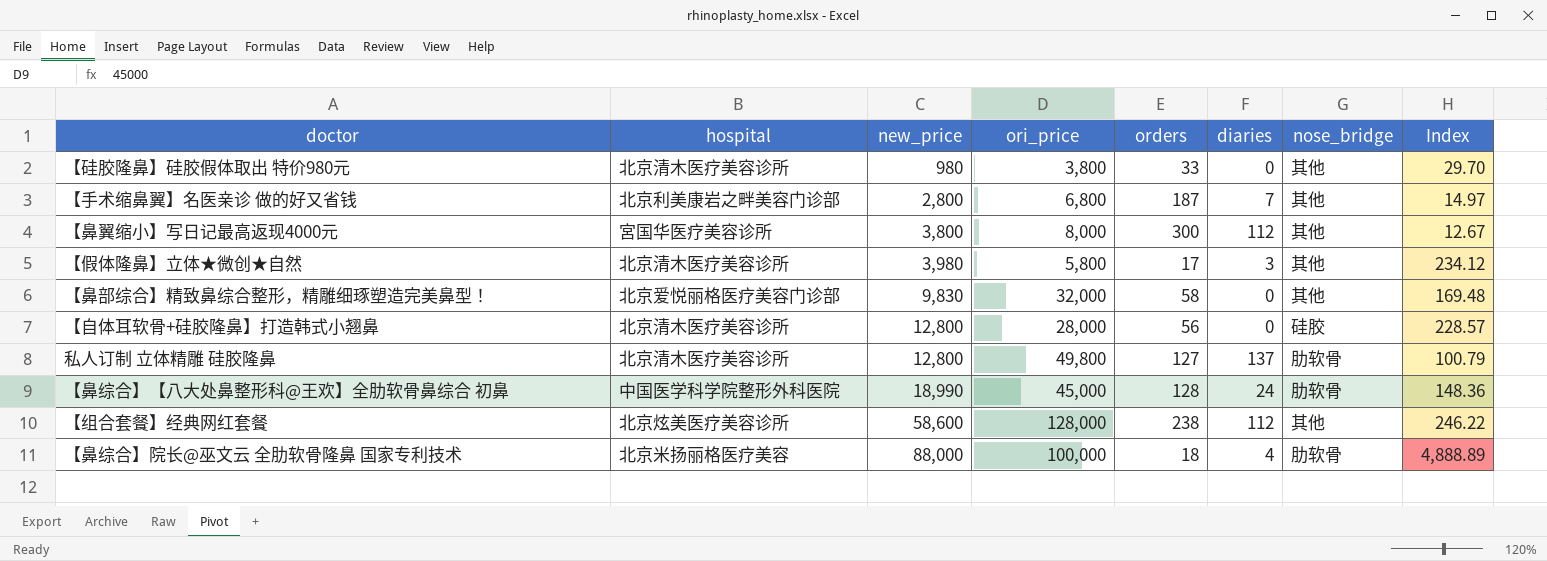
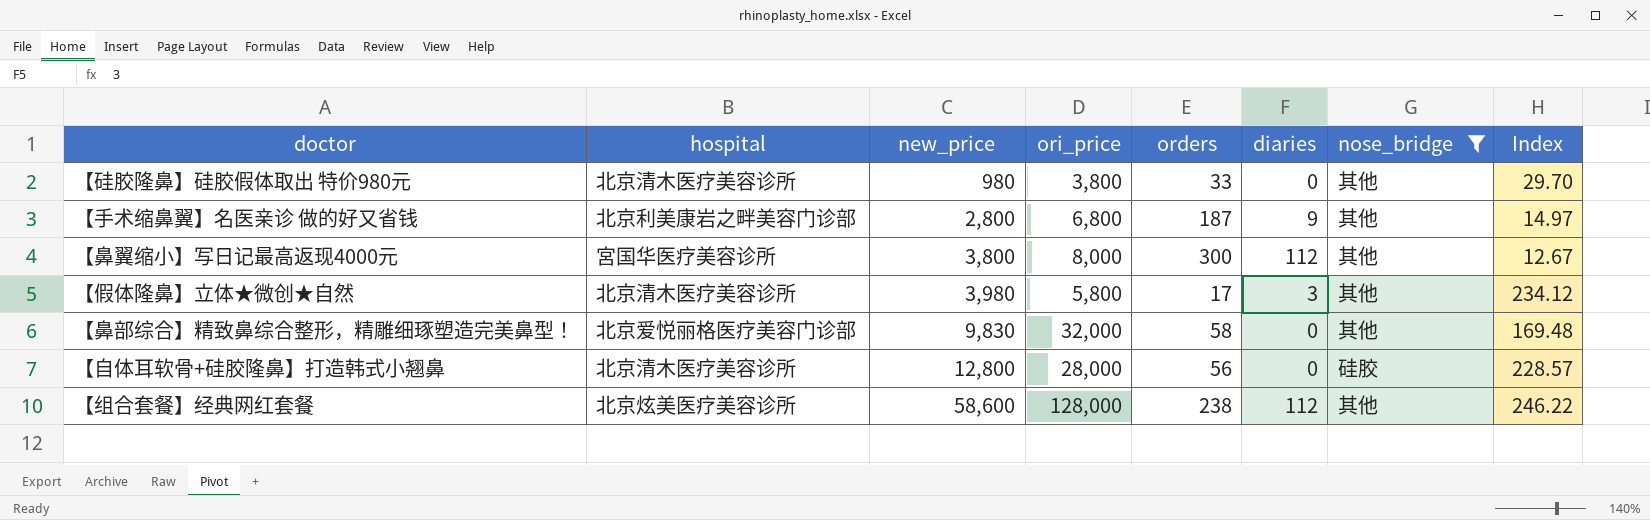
filter: none -> nose_bridge != 肋软骨
【手术缩鼻翼】名医亲诊 做的好又省钱 | diaries: 7 -> 9

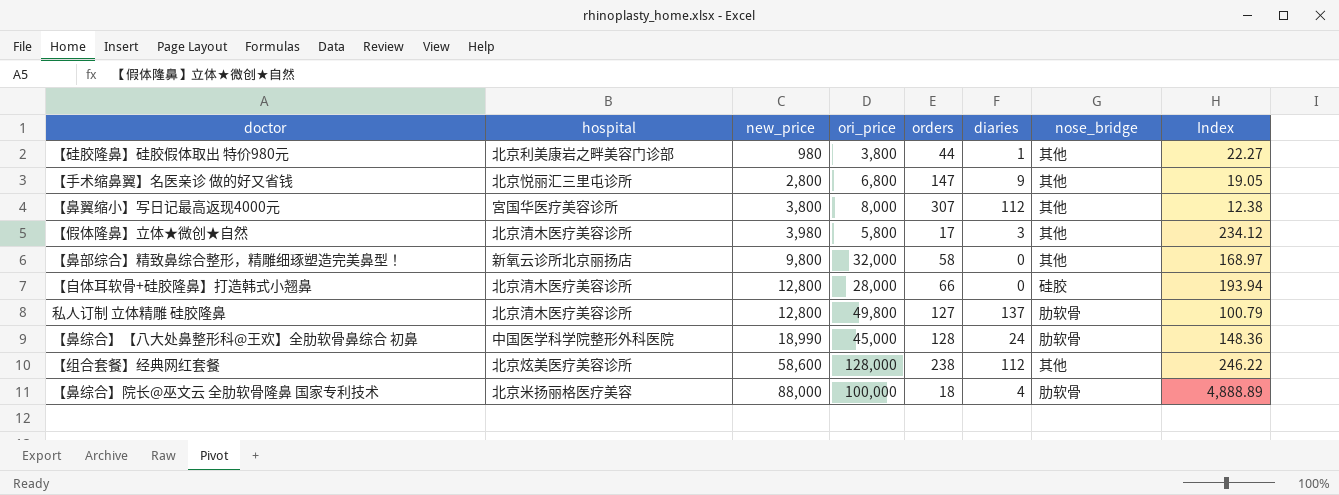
filter: nose_bridge != 肋软骨 -> none
【硅胶隆鼻】硅胶假体取出 特价980元 | hospital: 北京清木医疗美容诊所 -> 北京利美康岩之畔美容门诊部
【硅胶隆鼻】硅胶假体取出 特价980元 | orders: 33 -> 44
【硅胶隆鼻】硅胶假体取出 特价980元 | diaries: 0 -> 1
【硅胶隆鼻】硅胶假体取出 特价980元 | Index: 29.70 -> 22.27
【手术缩鼻翼】名医亲诊 做的好又省钱 | hospital: 北京利美康岩之畔美容门诊部 -> 北京悦丽汇三里屯诊所
【手术缩鼻翼】名医亲诊 做的好又省钱 | orders: 187 -> 147
【手术缩鼻翼】名医亲诊 做的好又省钱 | Index: 14.97 -> 19.05
【鼻翼缩小】写日记最高返现4000元 | orders: 300 -> 307
【鼻翼缩小】写日记最高返现4000元 | Index: 12.67 -> 12.38
【鼻部综合】精致鼻综合整形，精雕细琢塑造完美鼻型！ | hospital: 北京爱悦丽格医疗美容门诊部 -> 新氧云诊所北京丽扬店
【鼻部综合】精致鼻综合整形，精雕细琢塑造完美鼻型！ | new_price: 9,830 -> 9,800
【鼻部综合】精致鼻综合整形，精雕细琢塑造完美鼻型！ | Index: 169.48 -> 168.97
【自体耳软骨+硅胶隆鼻】打造韩式小翘鼻 | orders: 56 -> 66
【自体耳软骨+硅胶隆鼻】打造韩式小翘鼻 | Index: 228.57 -> 193.94

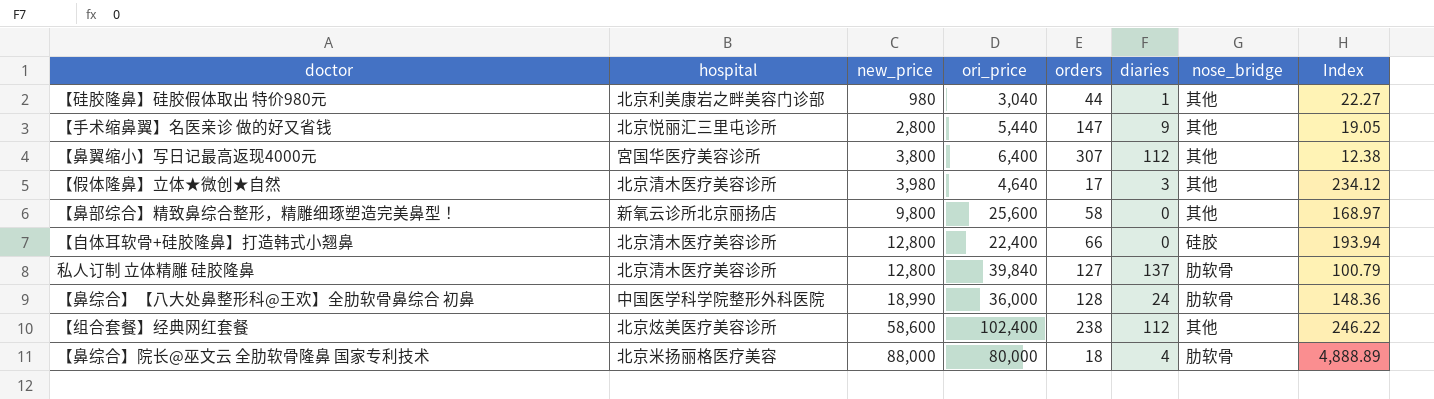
【硅胶隆鼻】硅胶假体取出 特价980元 | ori_price: 3,800 -> 3,040
【手术缩鼻翼】名医亲诊 做的好又省钱 | ori_price: 6,800 -> 5,440
【鼻翼缩小】写日记最高返现4000元 | ori_price: 8,000 -> 6,400
【假体隆鼻】立体★微创★自然 | ori_price: 5,800 -> 4,640
【鼻部综合】精致鼻综合整形，精雕细琢塑造完美鼻型！ | ori_price: 32,000 -> 25,600
【自体耳软骨+硅胶隆鼻】打造韩式小翘鼻 | ori_price: 28,000 -> 22,400
私人订制 立体精雕 硅胶隆鼻 | ori_price: 49,800 -> 39,840
【鼻综合】【八大处鼻整形科@王欢】全肋软骨鼻综合 初鼻 | ori_price: 45,000 -> 36,000
【组合套餐】经典网红套餐 | ori_price: 128,000 -> 102,400
【鼻综合】院长@巫文云 全肋软骨隆鼻 国家专利技术 | ori_price: 100,000 -> 80,000

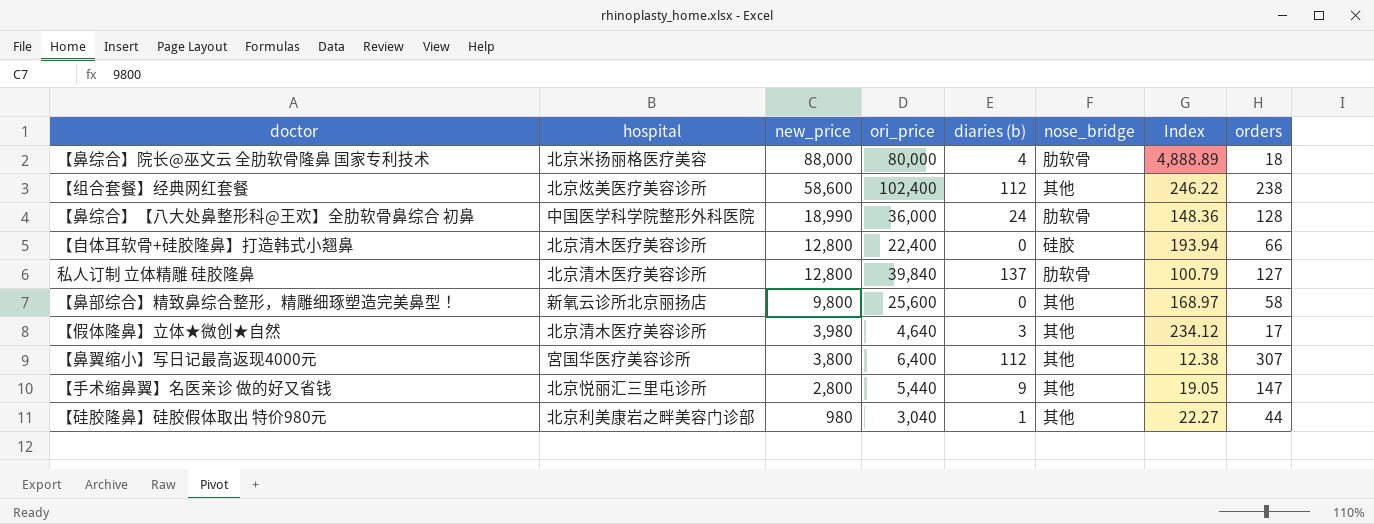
row order: new_price ascending -> new_price descending
column name: diaries -> diaries (b)
column orders | position: 5 -> 8

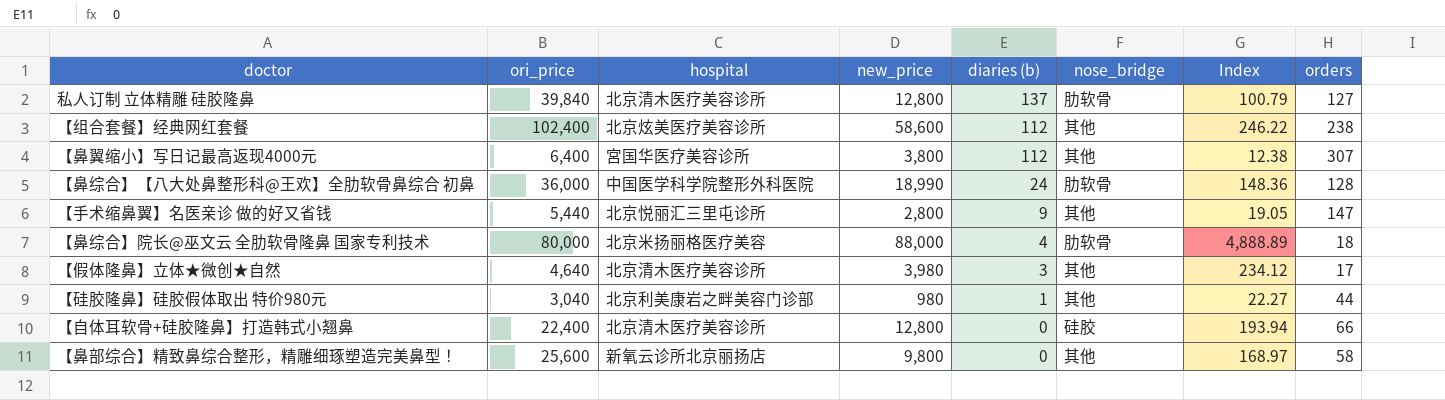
row order: new_price descending -> diaries (b) descending
column ori_price | position: 4 -> 2

